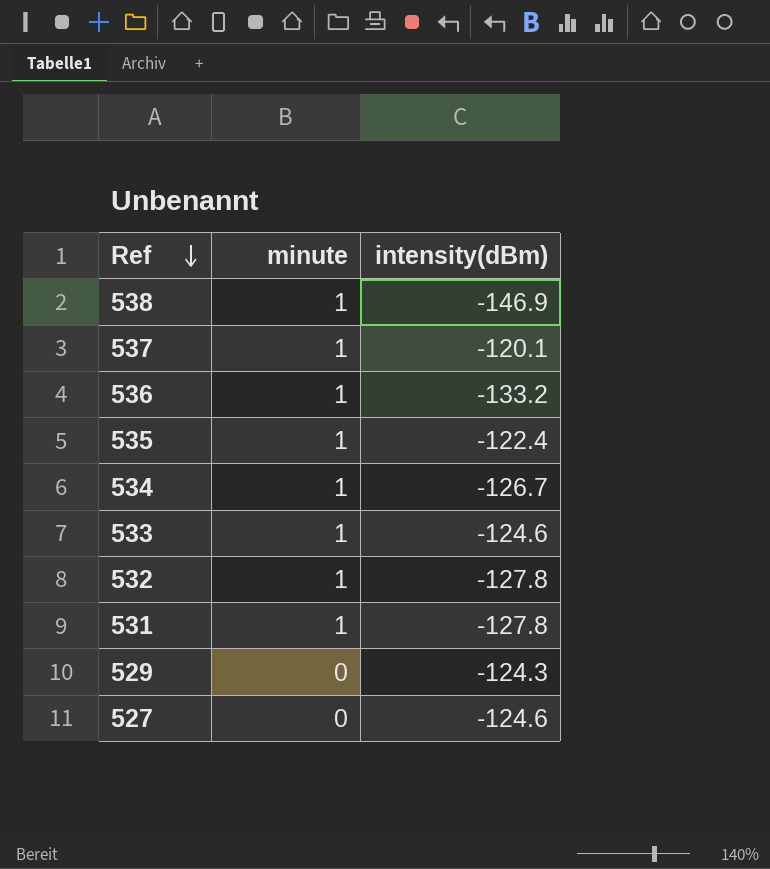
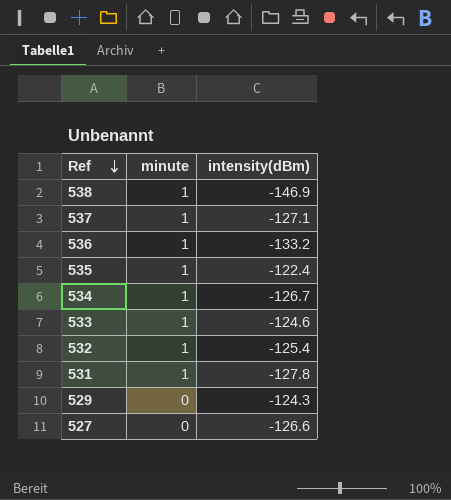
537 | intensity(dBm): -120.1 -> -127.1
532 | intensity(dBm): -127.8 -> -125.4
527 | intensity(dBm): -124.6 -> -126.6

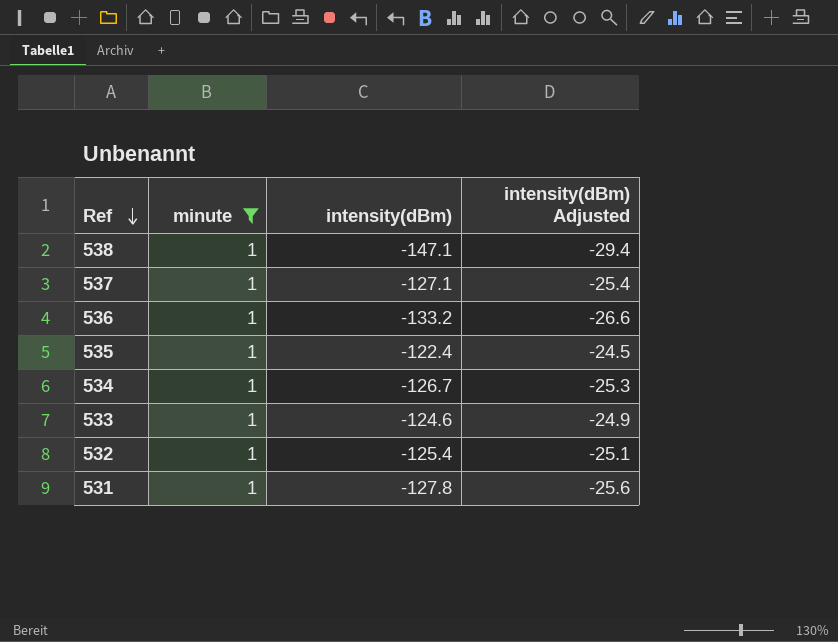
filter: none -> minute = 1
column intensity(dBm) Adjusted | formula: none -> [intensity(dBm)] * 0.2
538 | intensity(dBm): -146.9 -> -147.1

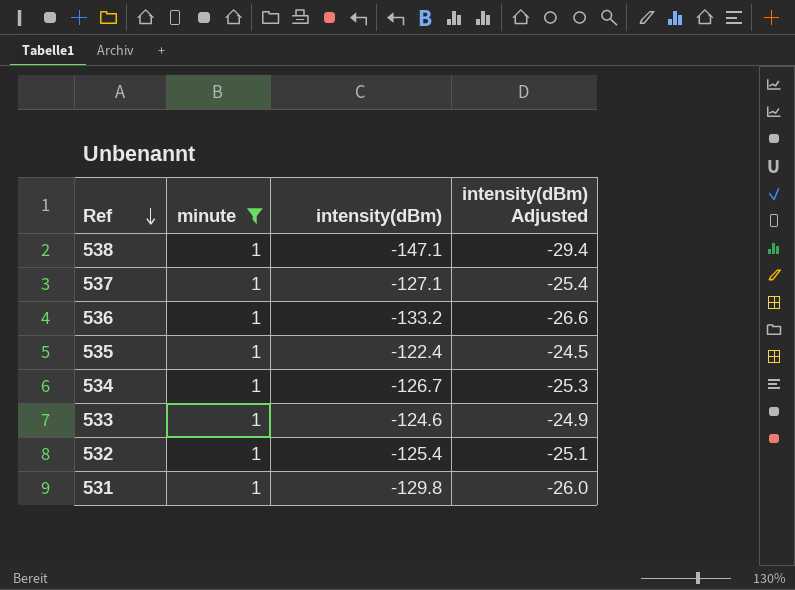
531 | intensity(dBm): -127.8 -> -129.8
531 | intensity(dBm) Adjusted: -25.6 -> -26.0

